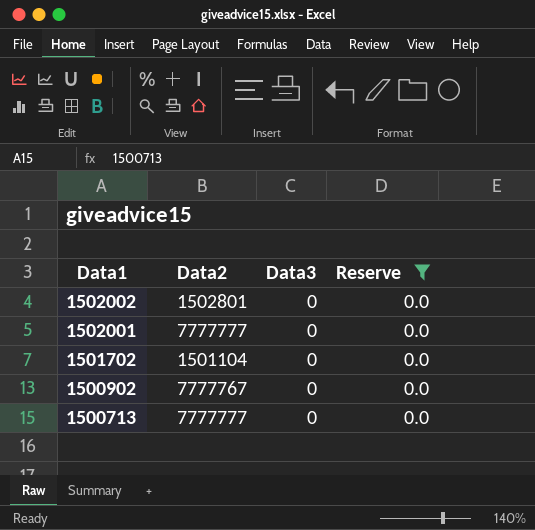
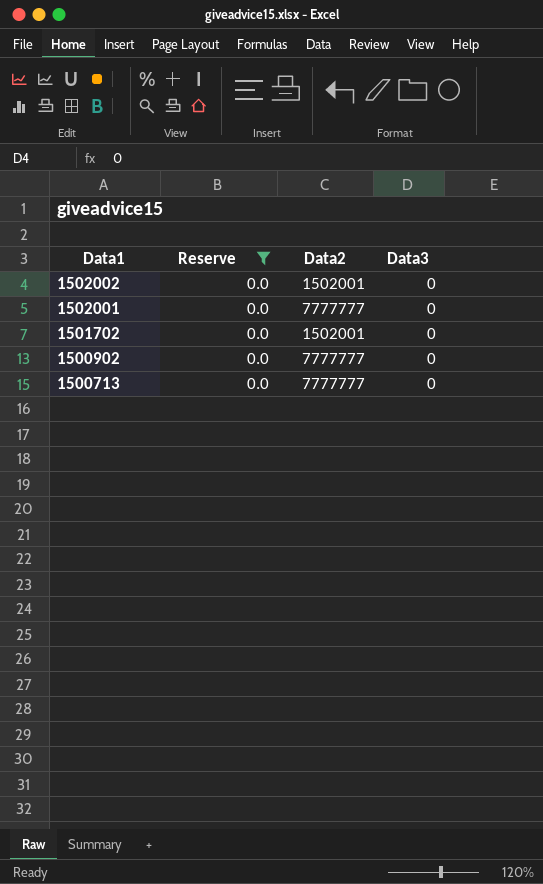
column Reserve | position: 4 -> 2
1502002 | Data2: 1502801 -> 1502001
1501702 | Data2: 1501104 -> 1502001
1500902 | Data2: 7777767 -> 7777777

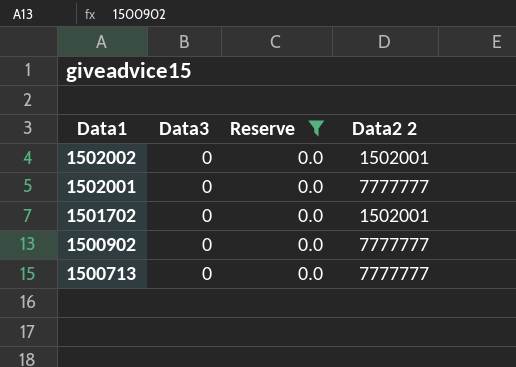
column Data3 | position: 4 -> 2
column name: Data2 -> Data2 2

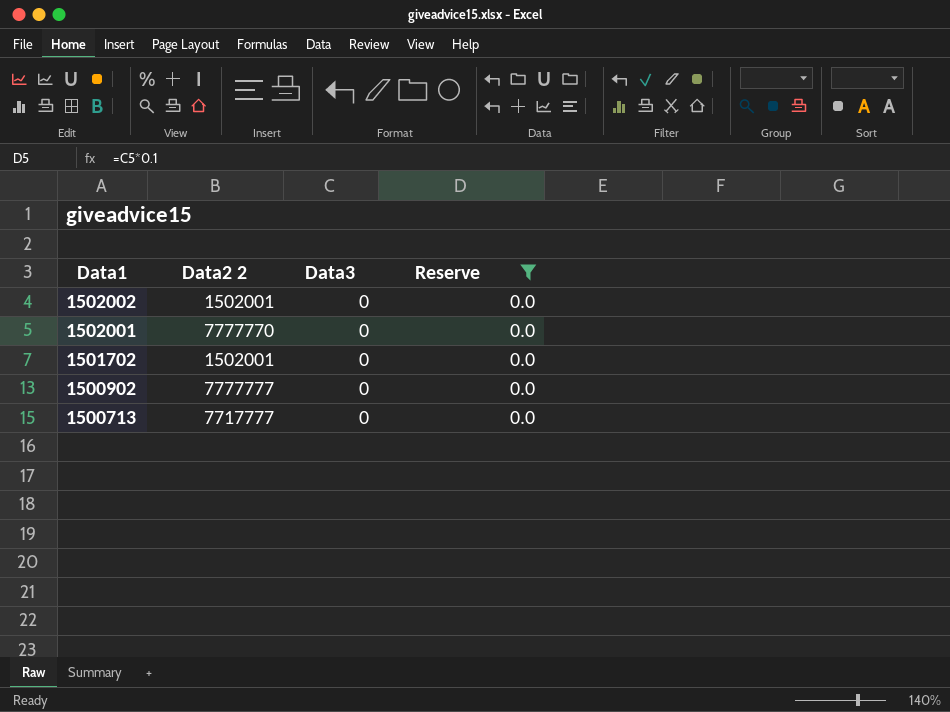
column Data2 2 | position: 4 -> 2
1502001 | Data2 2: 7777777 -> 7777770
1500713 | Data2 2: 7777777 -> 7717777

